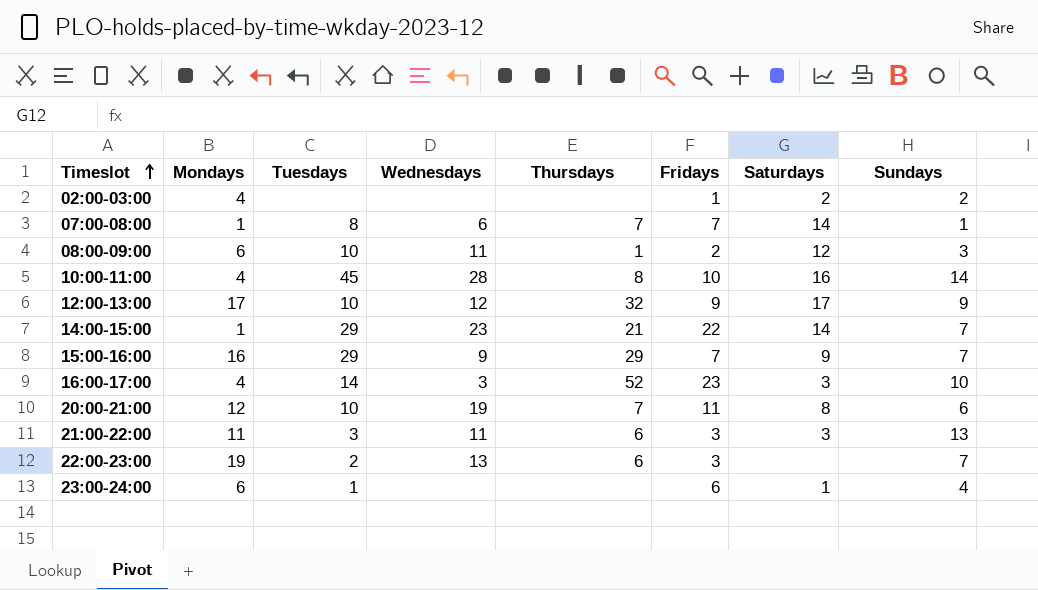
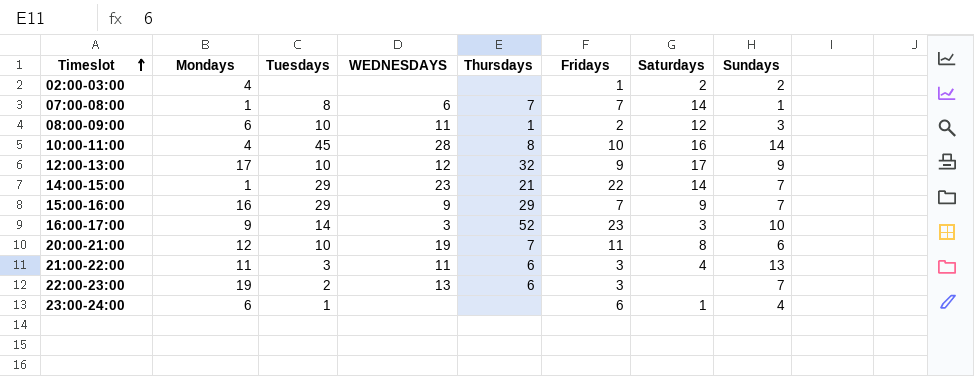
column name: Wednesdays -> WEDNESDAYS
16:00-17:00 | Mondays: 4 -> 9
21:00-22:00 | Saturdays: 3 -> 4

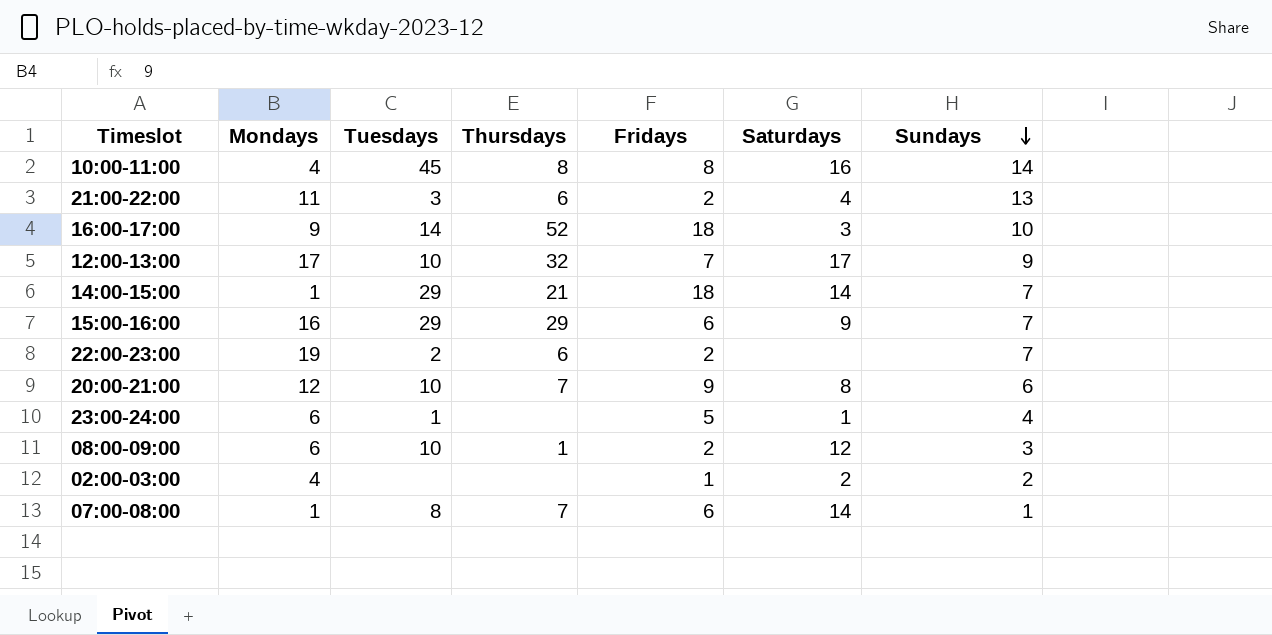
row order: Timeslot ascending -> Sundays descending
column WEDNESDAYS | position: 4 -> none
10:00-11:00 | Fridays: 10 -> 8
21:00-22:00 | Fridays: 3 -> 2
16:00-17:00 | Fridays: 23 -> 18
12:00-13:00 | Fridays: 9 -> 7
14:00-15:00 | Fridays: 22 -> 18
15:00-16:00 | Fridays: 7 -> 6
22:00-23:00 | Fridays: 3 -> 2
20:00-21:00 | Fridays: 11 -> 9
23:00-24:00 | Fridays: 6 -> 5
07:00-08:00 | Fridays: 7 -> 6

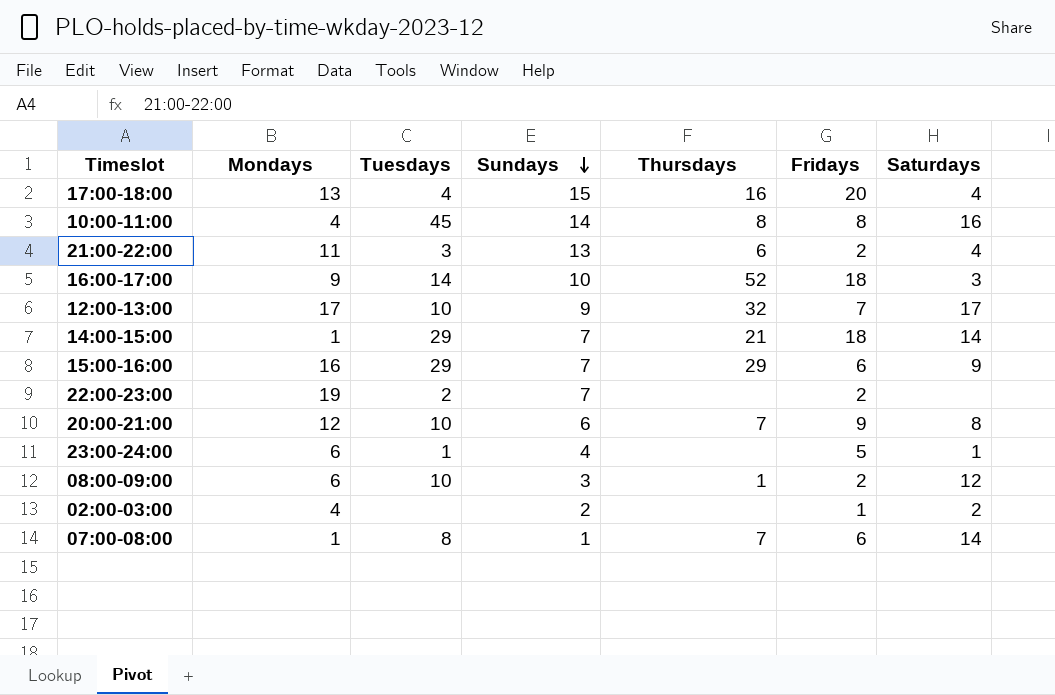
column Sundays | position: 7 -> 4
row 17:00-18:00: none -> 13 | 4 | 15 | 16 | 20 | 4
22:00-23:00 | Thursdays: 6 -> none

